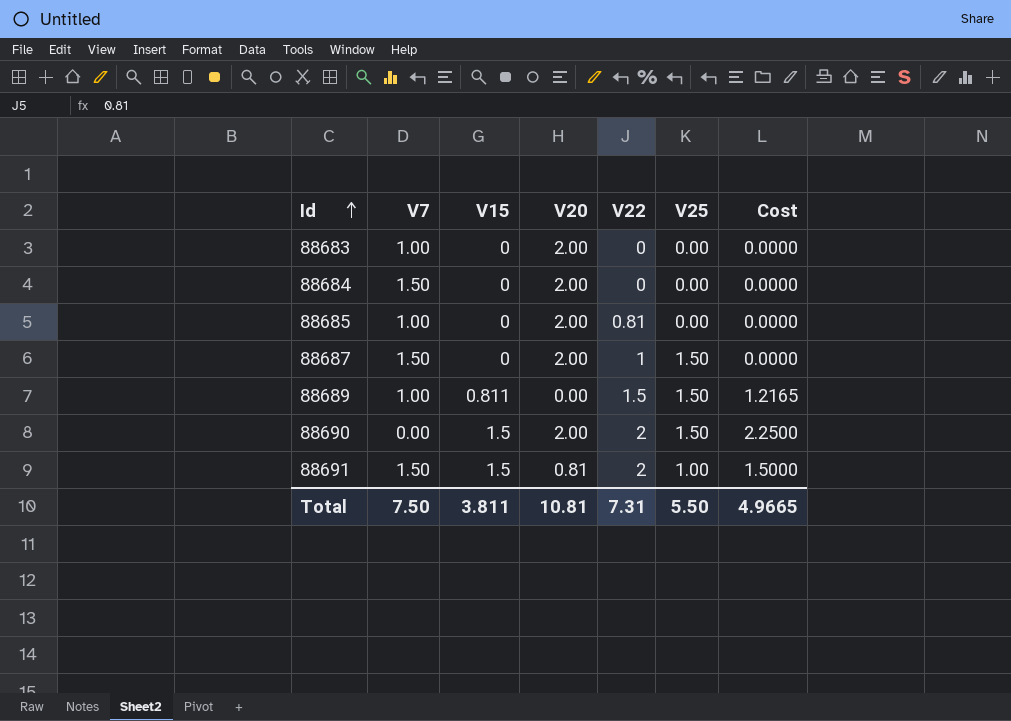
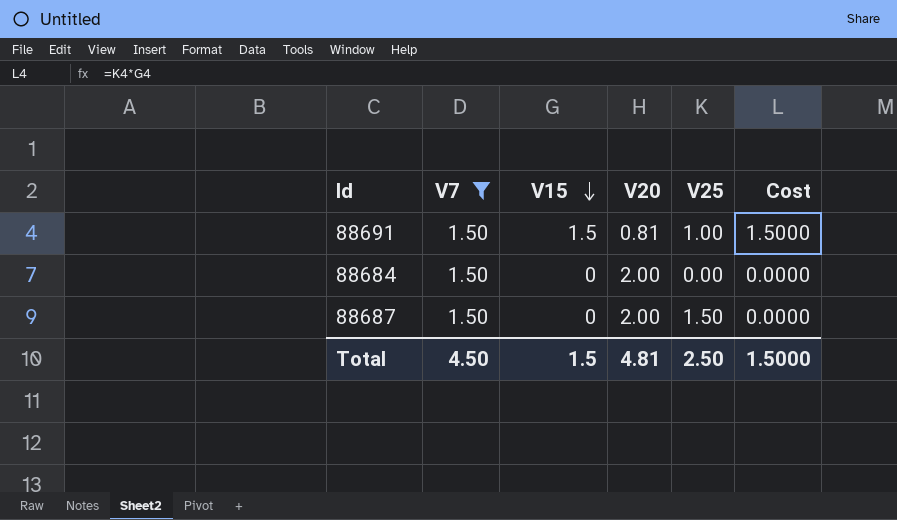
filter: none -> V7 = 1.50
row order: Id ascending -> V15 descending
column V22 | position: 5 -> none
Total | V7: 7.50 -> 4.50
Total | V15: 3.811 -> 1.5
Total | V20: 10.81 -> 4.81
Total | V25: 5.50 -> 2.50
Total | Cost: 4.9665 -> 1.5000

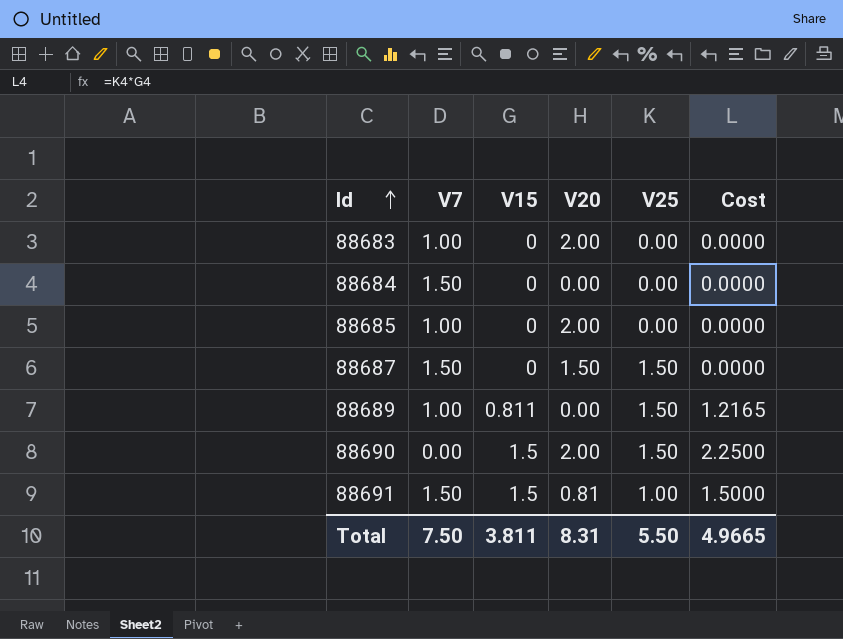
filter: V7 = 1.50 -> none
row order: V15 descending -> Id ascending
88684 | V20: 2.00 -> 0.00
88687 | V20: 2.00 -> 1.50
Total | V7: 4.50 -> 7.50
Total | V15: 1.5 -> 3.811
Total | V20: 4.81 -> 8.31
Total | V25: 2.50 -> 5.50
Total | Cost: 1.5000 -> 4.9665

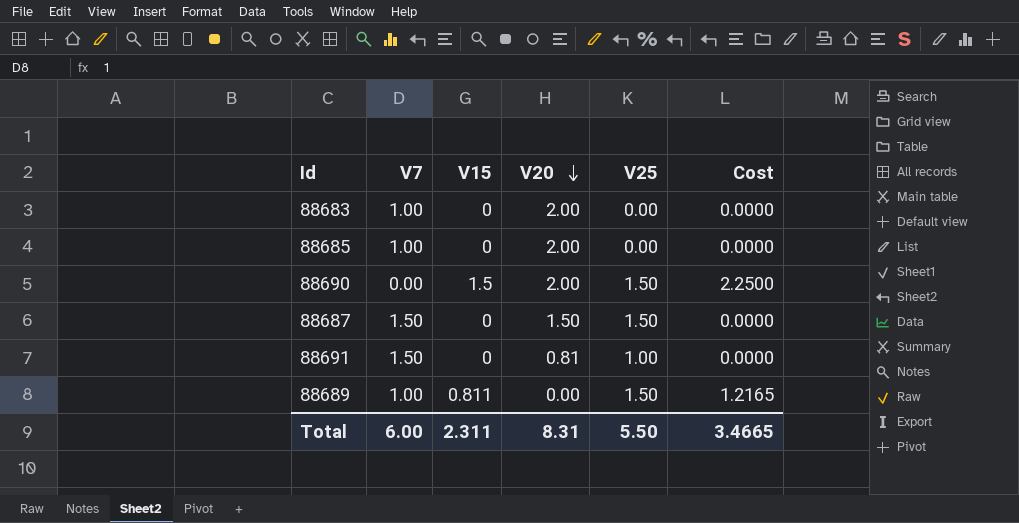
row order: Id ascending -> V20 descending
row 88684: 1.50 | 0 | 0.00 | 0.00 | 0.0000 -> none
88691 | V15: 1.5 -> 0
88691 | Cost: 1.5000 -> 0.0000
Total | V7: 7.50 -> 6.00
Total | V15: 3.811 -> 2.311
Total | Cost: 4.9665 -> 3.4665

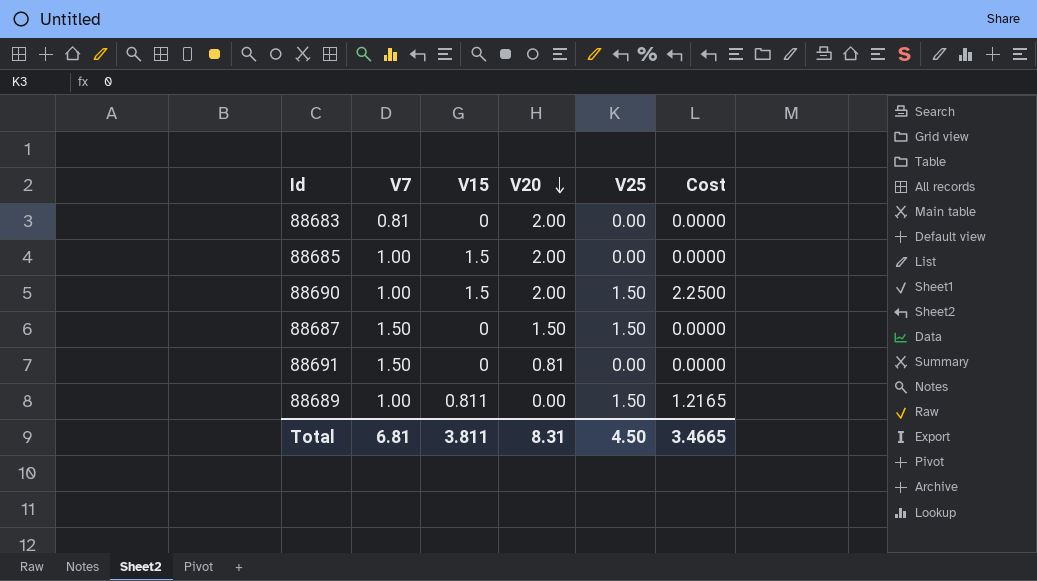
88683 | V7: 1.00 -> 0.81
88685 | V15: 0 -> 1.5
88690 | V7: 0.00 -> 1.00
88691 | V25: 1.00 -> 0.00
Total | V7: 6.00 -> 6.81
Total | V15: 2.311 -> 3.811
Total | V25: 5.50 -> 4.50

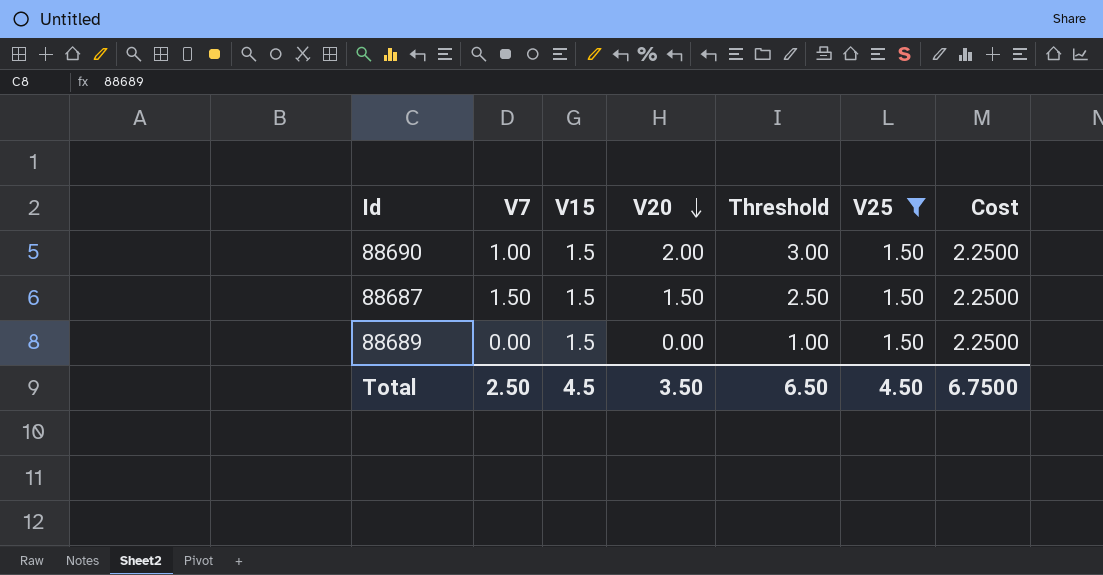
filter: none -> V25 = 1.50
column Threshold | formula: none -> [V20] + 1
88687 | V15: 0 -> 1.5
88687 | Cost: 0.0000 -> 2.2500
88689 | V7: 1.00 -> 0.00
88689 | V15: 0.811 -> 1.5
88689 | Cost: 1.2165 -> 2.2500
Total | V7: 6.81 -> 2.50
Total | V15: 3.811 -> 4.5
Total | V20: 8.31 -> 3.50
Total | Cost: 3.4665 -> 6.7500

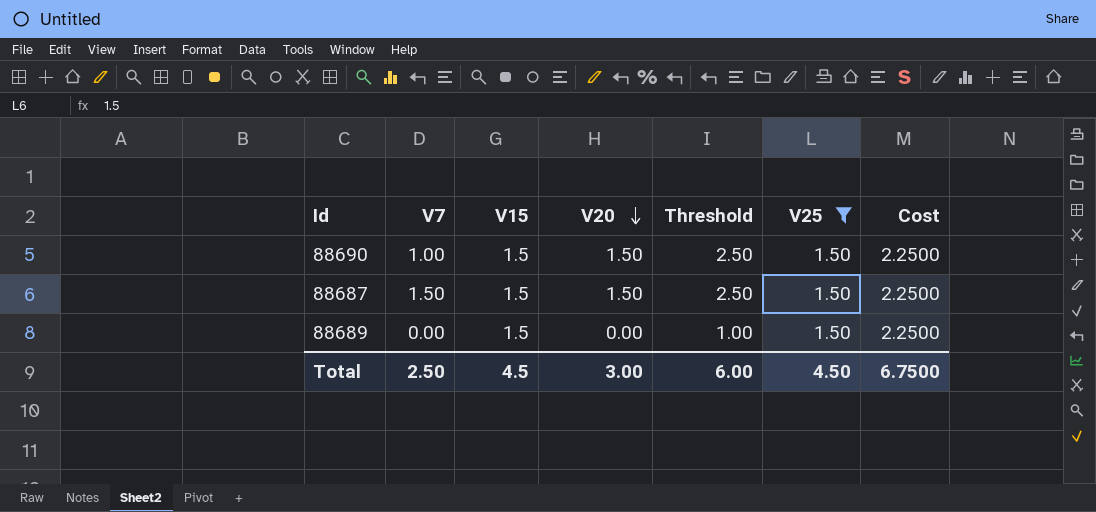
88690 | V20: 2.00 -> 1.50
88690 | Threshold: 3.00 -> 2.50
Total | V20: 3.50 -> 3.00
Total | Threshold: 6.50 -> 6.00

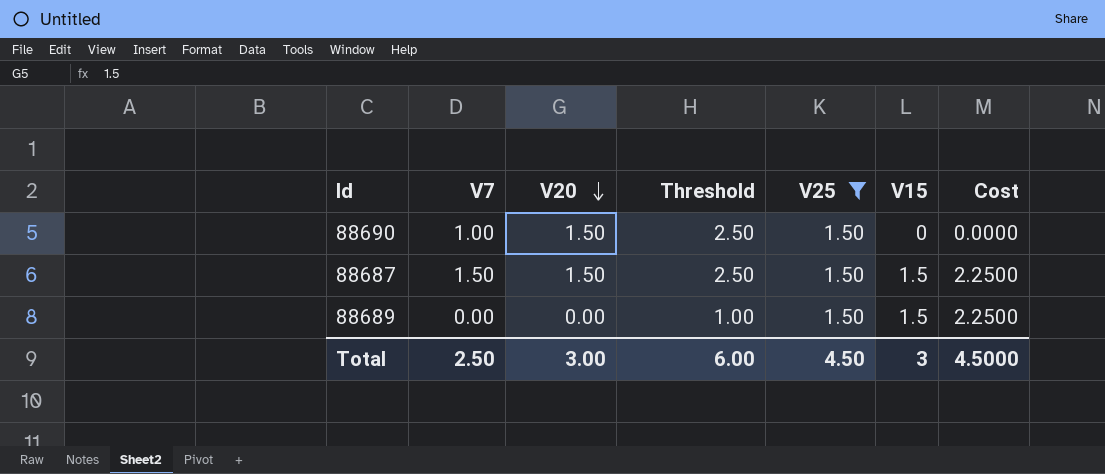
column V15 | position: 3 -> 6
88690 | V15: 1.5 -> 0
88690 | Cost: 2.2500 -> 0.0000
Total | V15: 4.5 -> 3
Total | Cost: 6.7500 -> 4.5000

